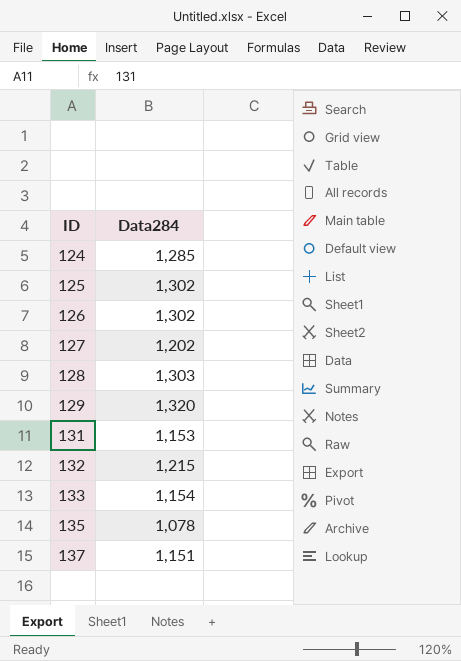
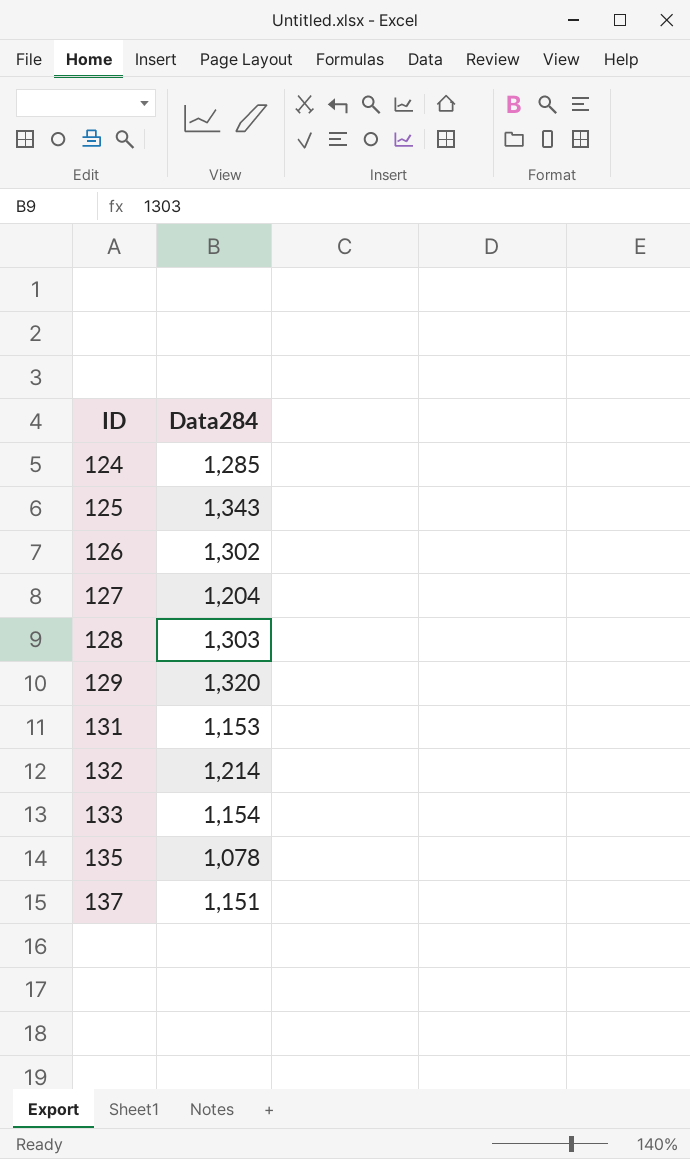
125 | Data284: 1,302 -> 1,343
127 | Data284: 1,202 -> 1,204
132 | Data284: 1,215 -> 1,214

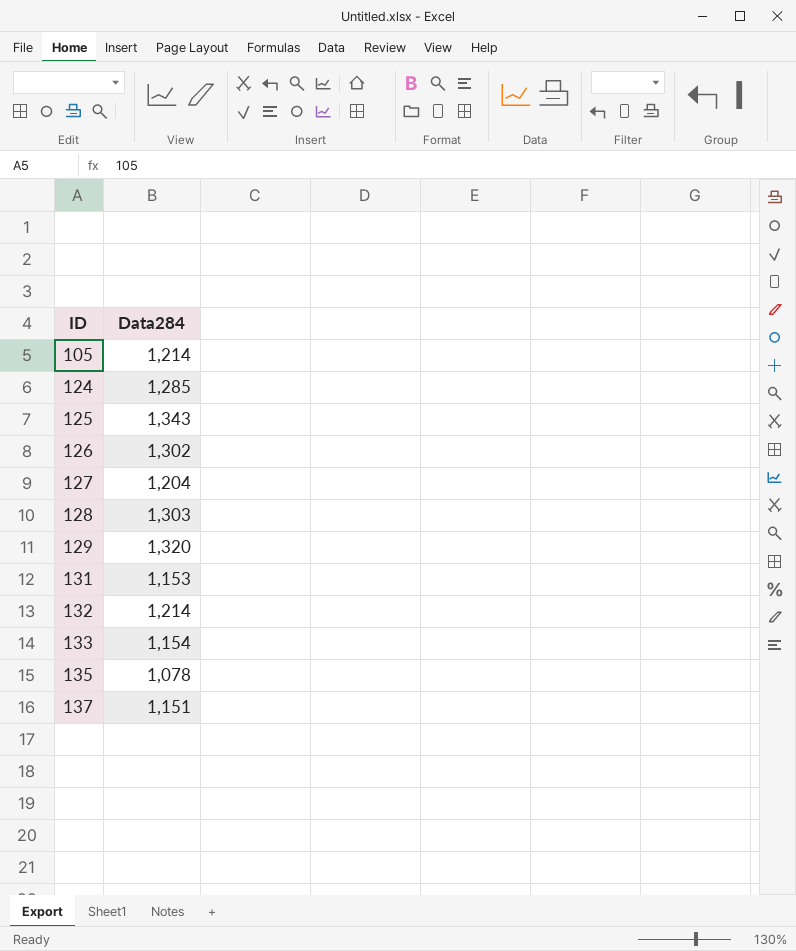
row 105: none -> 1,214

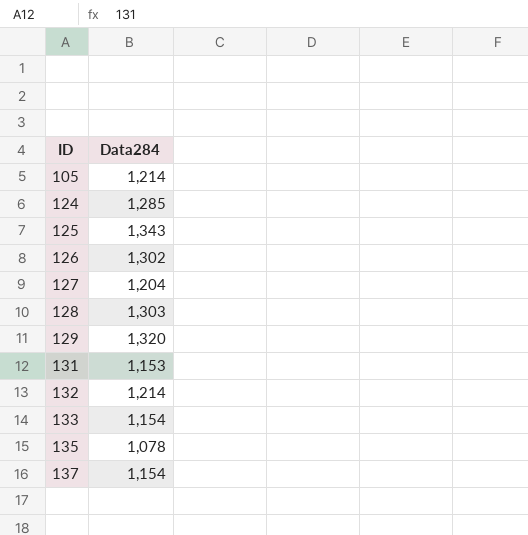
137 | Data284: 1,151 -> 1,154

